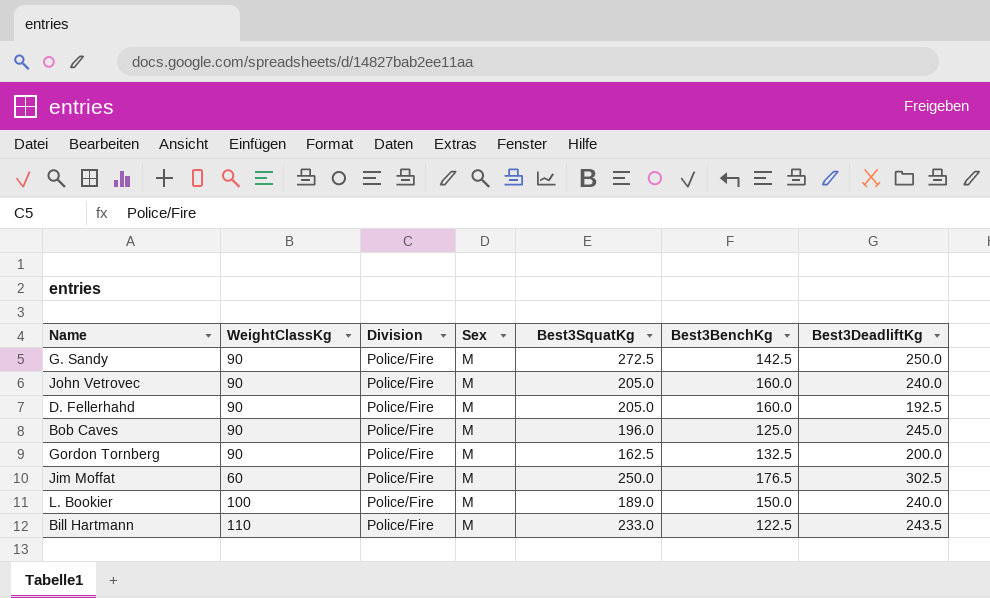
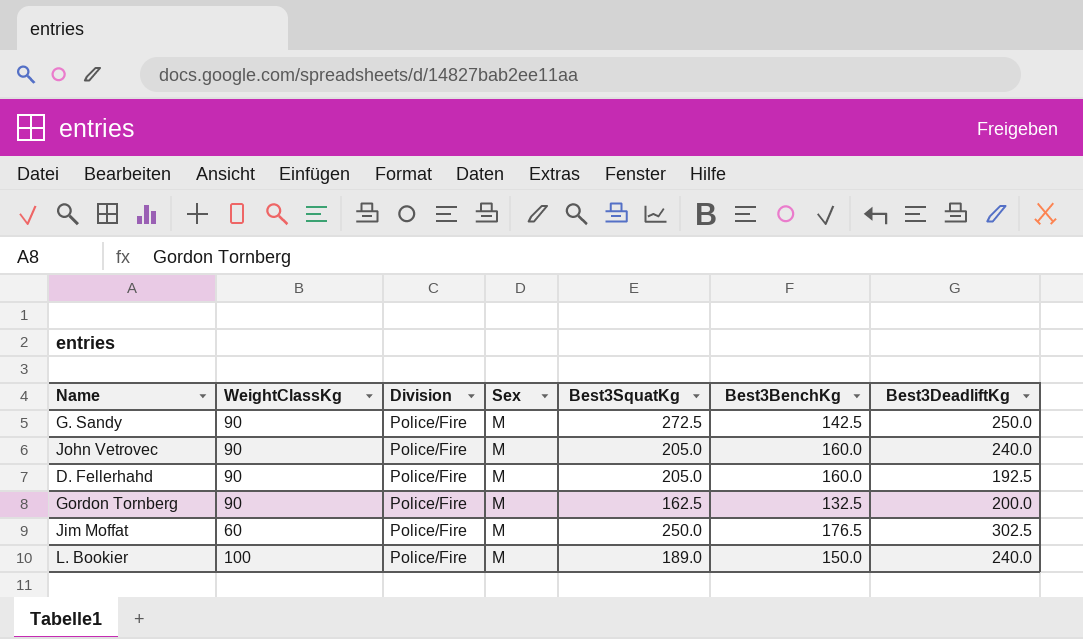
row Bob Caves: 90 | Police/Fire | M | 196.0 | 125.0 | 245.0 -> none
row Bill Hartmann: 110 | Police/Fire | M | 233.0 | 122.5 | 243.5 -> none

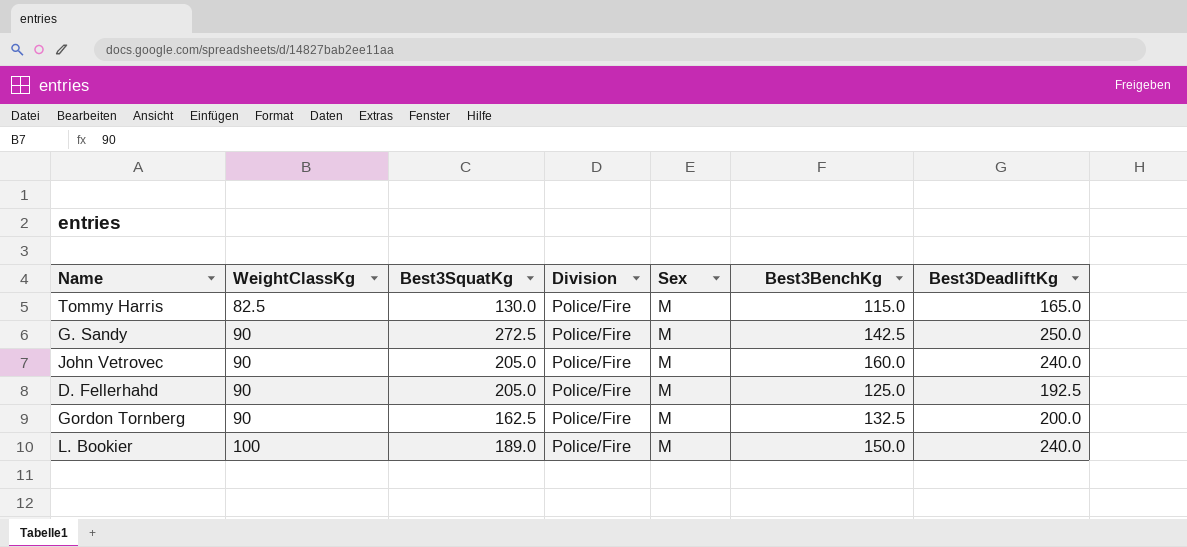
column Best3SquatKg | position: 5 -> 3
row Jim Moffat: 60 | Police/Fire | M | 250.0 | 176.5 | 302.5 -> none
row Tommy Harris: none -> 82.5 | 130.0 | Police/Fire | M | 115.0 | 165.0
D. Fellerhahd | Best3BenchKg: 160.0 -> 125.0

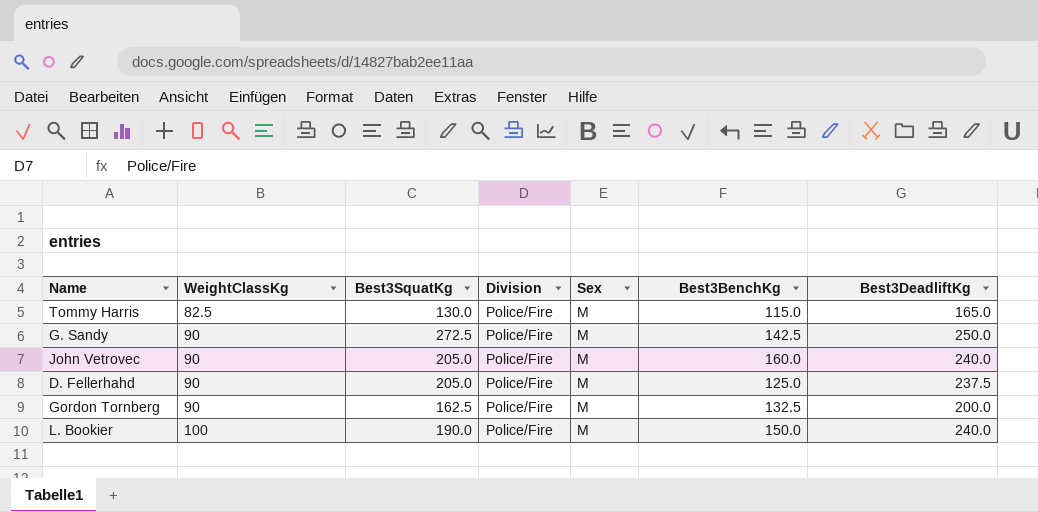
D. Fellerhahd | Best3DeadliftKg: 192.5 -> 237.5
L. Bookier | Best3SquatKg: 189.0 -> 190.0

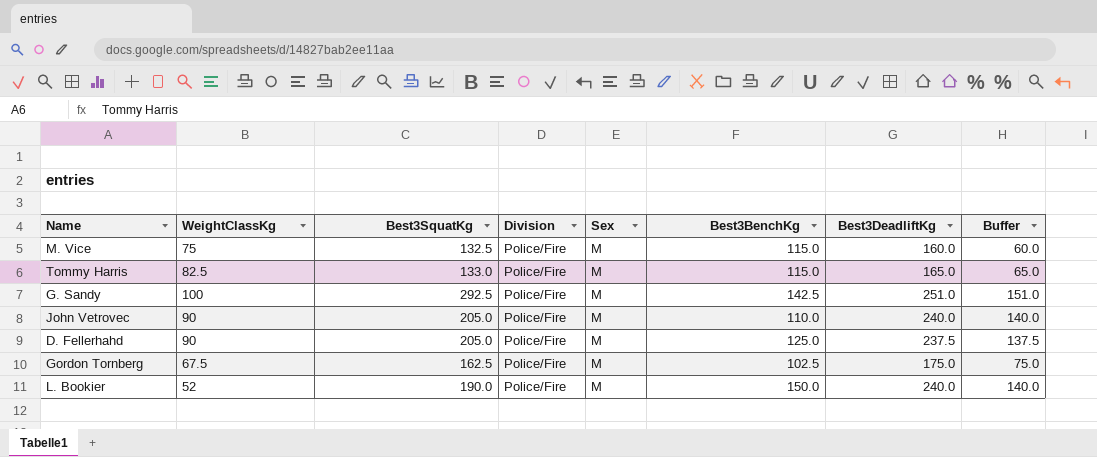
column Buffer | formula: none -> [Best3DeadliftKg] - 100
row M. Vice: none -> 75 | 132.5 | Police/Fire | M | 115.0 | 160.0 | 60.0
Tommy Harris | Best3SquatKg: 130.0 -> 133.0
G. Sandy | WeightClassKg: 90 -> 100
G. Sandy | Best3SquatKg: 272.5 -> 292.5
G. Sandy | Best3DeadliftKg: 250.0 -> 251.0
John Vetrovec | Best3BenchKg: 160.0 -> 110.0
Gordon Tornberg | WeightClassKg: 90 -> 67.5
Gordon Tornberg | Best3BenchKg: 132.5 -> 102.5
Gordon Tornberg | Best3DeadliftKg: 200.0 -> 175.0
L. Bookier | WeightClassKg: 100 -> 52

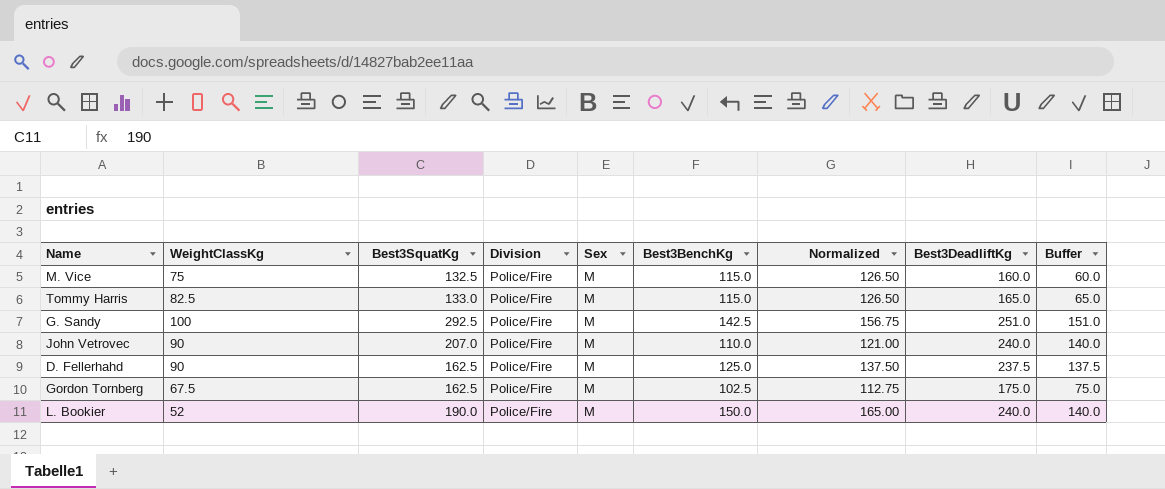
column Normalized | formula: none -> [Best3BenchKg] * 1.1
John Vetrovec | Best3SquatKg: 205.0 -> 207.0
D. Fellerhahd | Best3SquatKg: 205.0 -> 162.5

